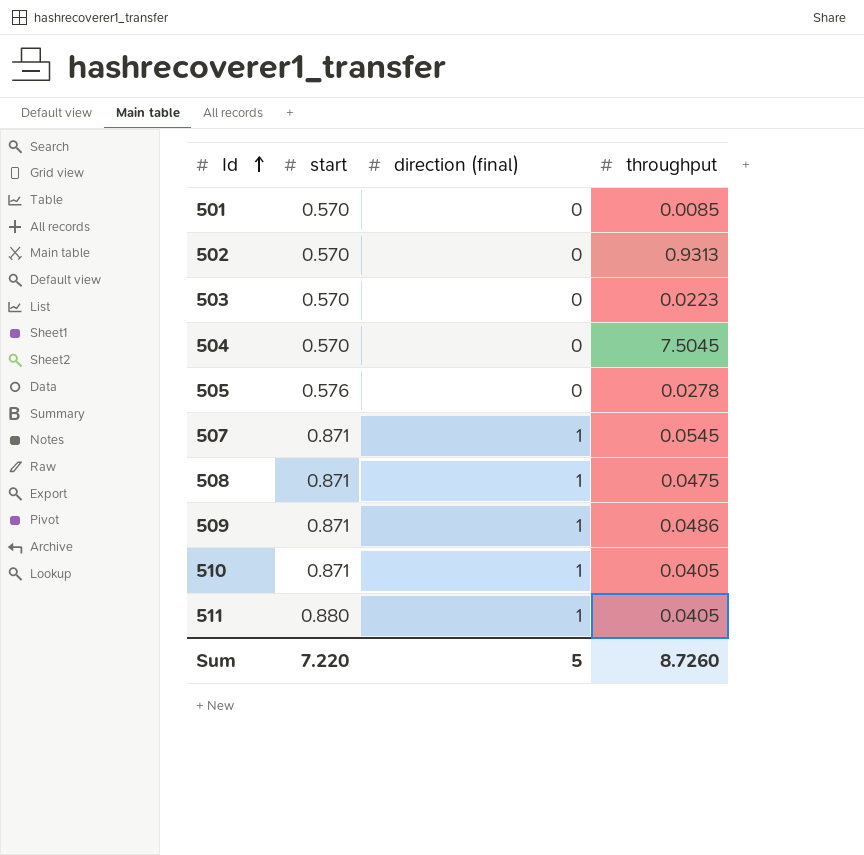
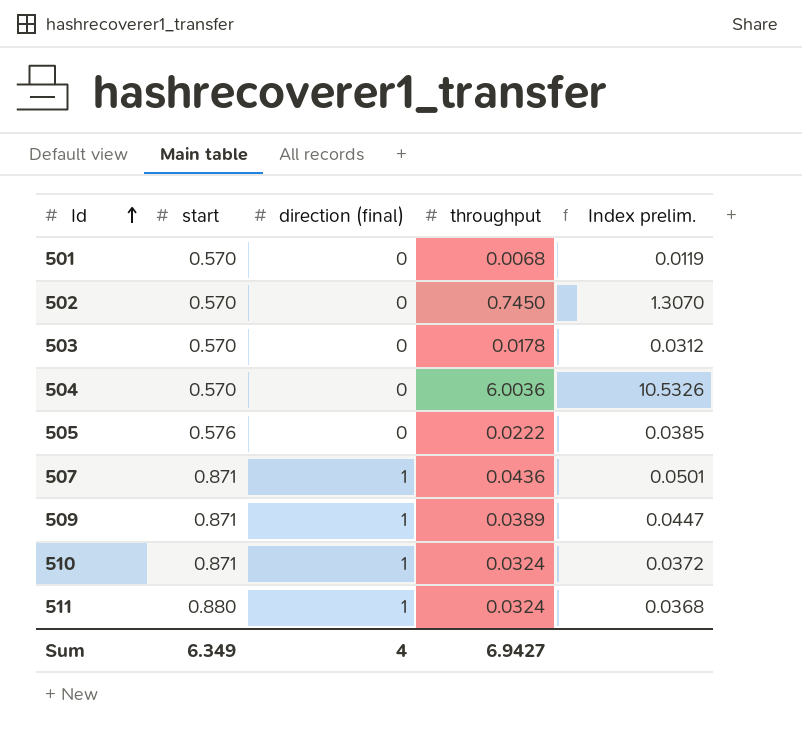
column Index prelim. | formula: none -> [throughput] / [start]
row 508: 0.871 | 1 | 0.0475 -> none
501 | throughput: 0.0085 -> 0.0068
502 | throughput: 0.9313 -> 0.7450
503 | throughput: 0.0223 -> 0.0178
504 | throughput: 7.5045 -> 6.0036
505 | throughput: 0.0278 -> 0.0222
507 | throughput: 0.0545 -> 0.0436
509 | throughput: 0.0486 -> 0.0389
510 | throughput: 0.0405 -> 0.0324
511 | throughput: 0.0405 -> 0.0324
Sum | start: 7.220 -> 6.349
Sum | direction (final): 5 -> 4
Sum | throughput: 8.7260 -> 6.9427

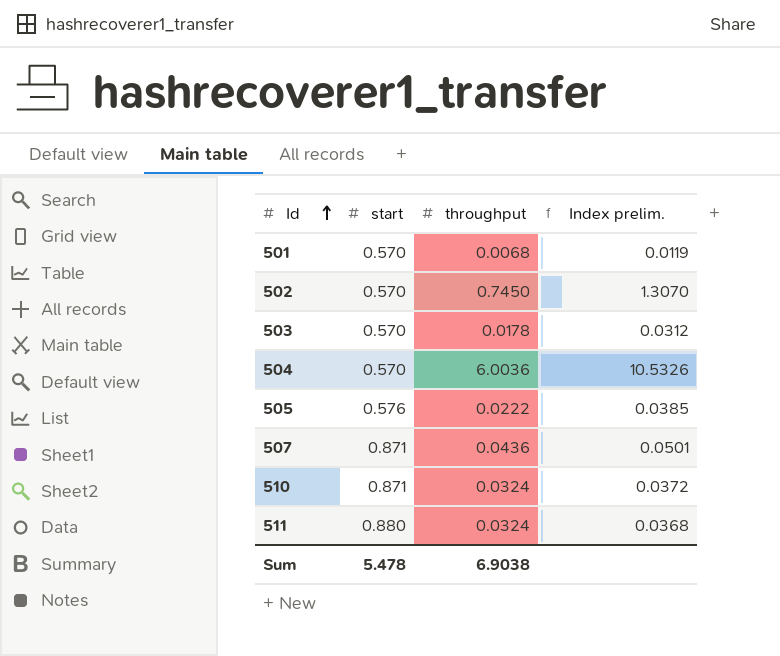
column direction (final) | position: 3 -> none
row 509: 0.871 | 1 | 0.0389 | 0.0447 -> none
Sum | start: 6.349 -> 5.478
Sum | throughput: 6.9427 -> 6.9038

